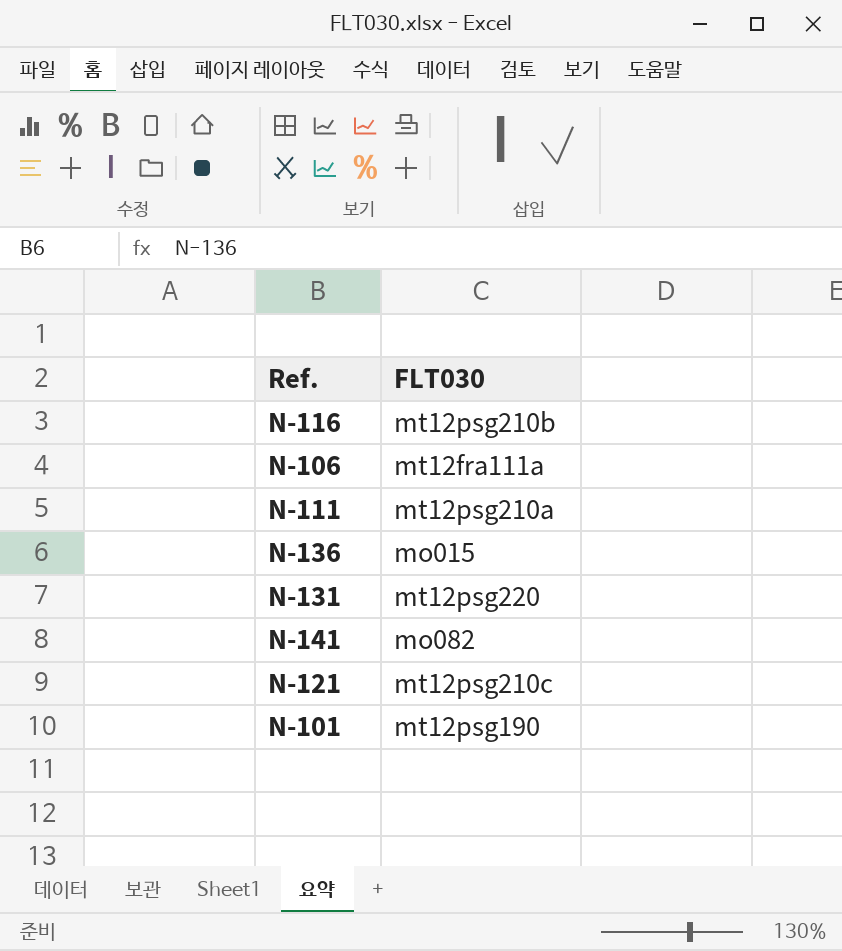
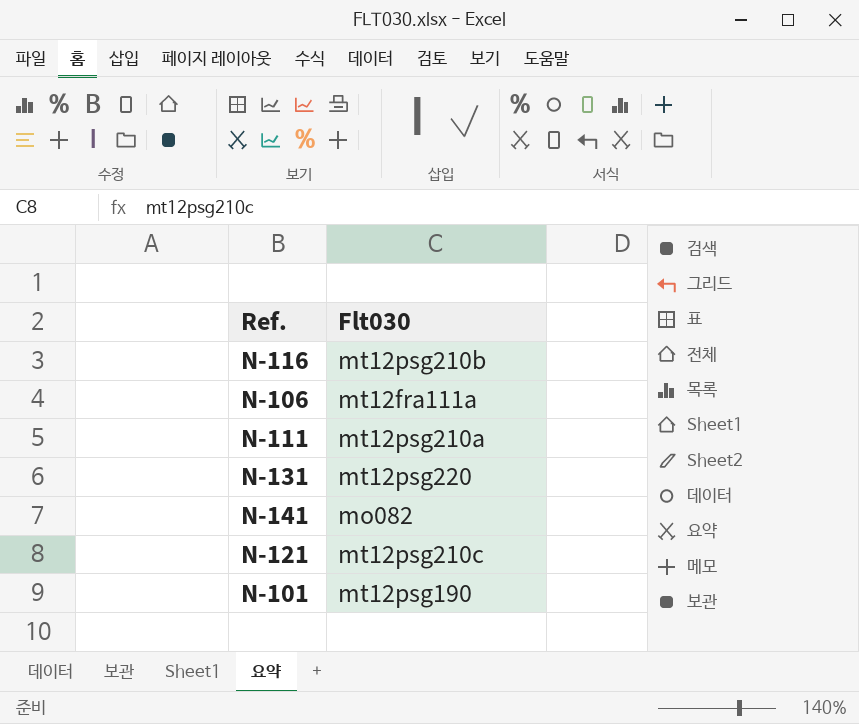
column name: FLT030 -> Flt030
row N-136: mo015 -> none

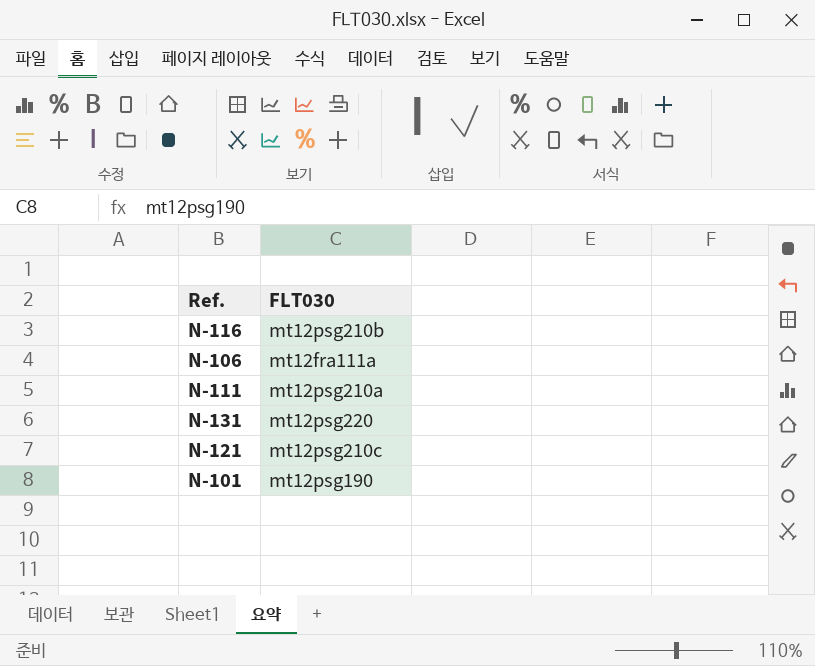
column name: Flt030 -> FLT030
row N-141: mo082 -> none

